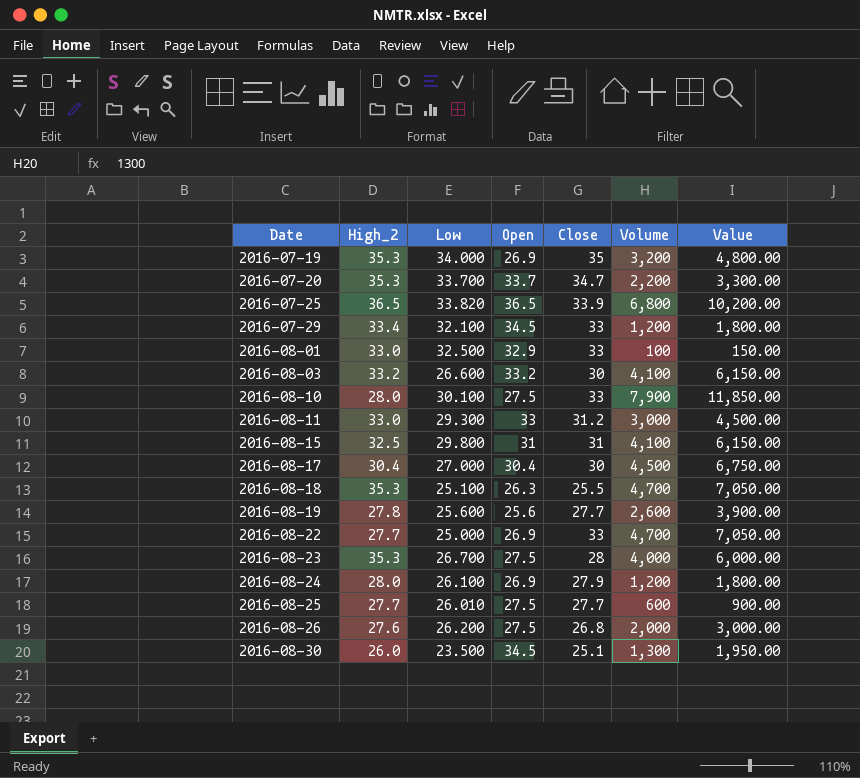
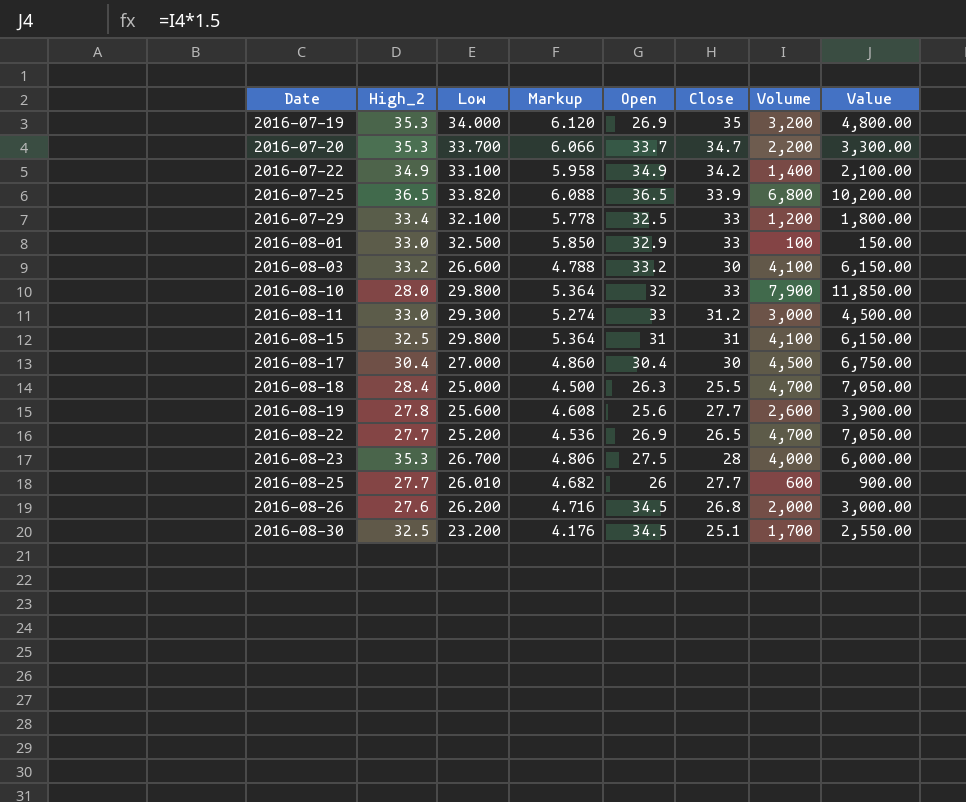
column Markup | formula: none -> [Low] * 0.18
row 2016-08-24: 28.0 | 26.100 | 26.9 | 27.9 | 1,200 | 1,800.00 -> none
row 2016-07-22: none -> 34.9 | 33.100 | 5.958 | 34.9 | 34.2 | 1,400 | 2,100.00
2016-07-29 | Open: 34.5 -> 32.5
2016-08-10 | Low: 30.100 -> 29.800
2016-08-10 | Open: 27.5 -> 32
2016-08-18 | High_2: 35.3 -> 28.4
2016-08-18 | Low: 25.100 -> 25.000
2016-08-22 | Low: 25.000 -> 25.200
2016-08-22 | Close: 33 -> 26.5
2016-08-25 | Open: 27.5 -> 26
2016-08-26 | Open: 27.5 -> 34.5
2016-08-30 | High_2: 26.0 -> 32.5
2016-08-30 | Low: 23.500 -> 23.200
2016-08-30 | Volume: 1,300 -> 1,700
2016-08-30 | Value: 1,950.00 -> 2,550.00

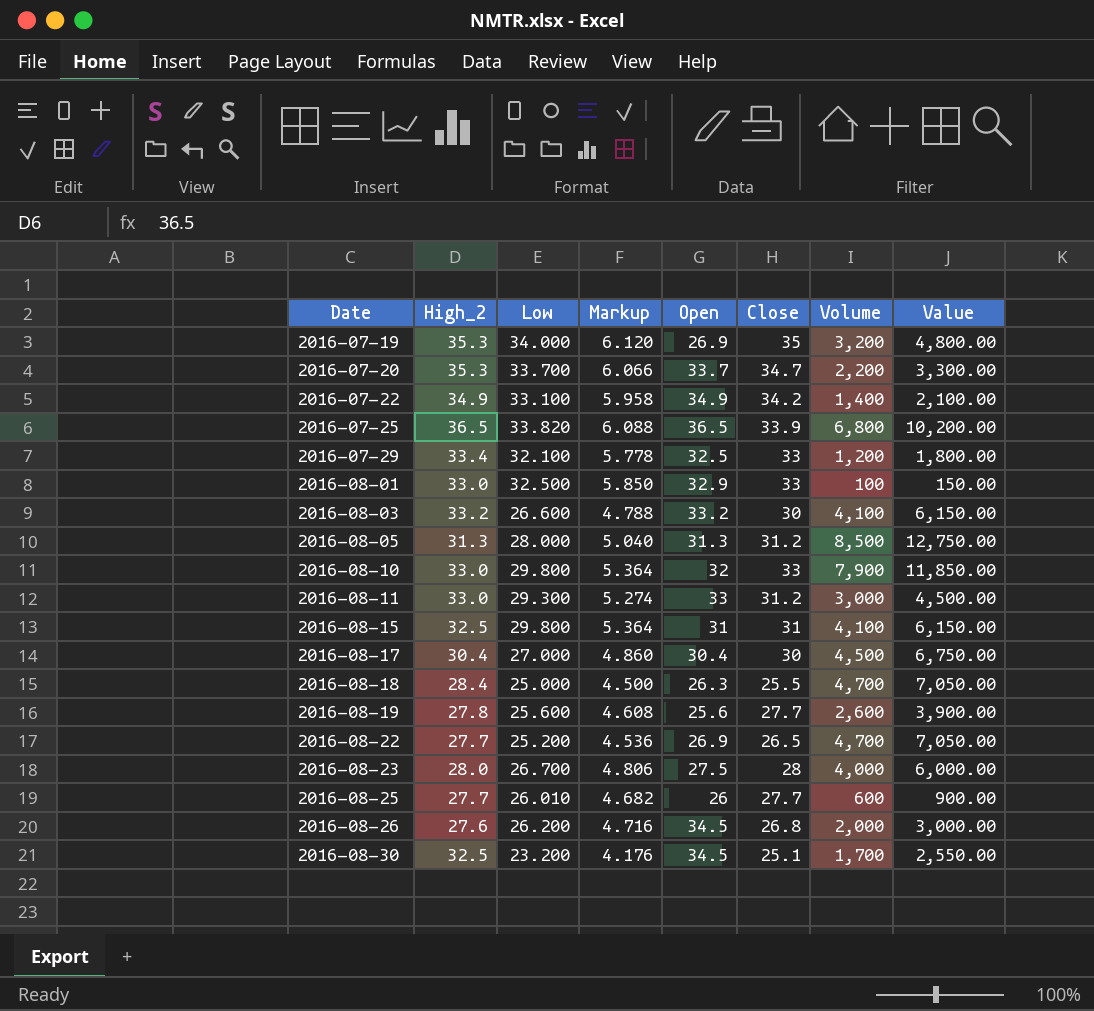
row 2016-08-05: none -> 31.3 | 28.000 | 5.040 | 31.3 | 31.2 | 8,500 | 12,750.00
2016-08-10 | High_2: 28.0 -> 33.0
2016-08-23 | High_2: 35.3 -> 28.0

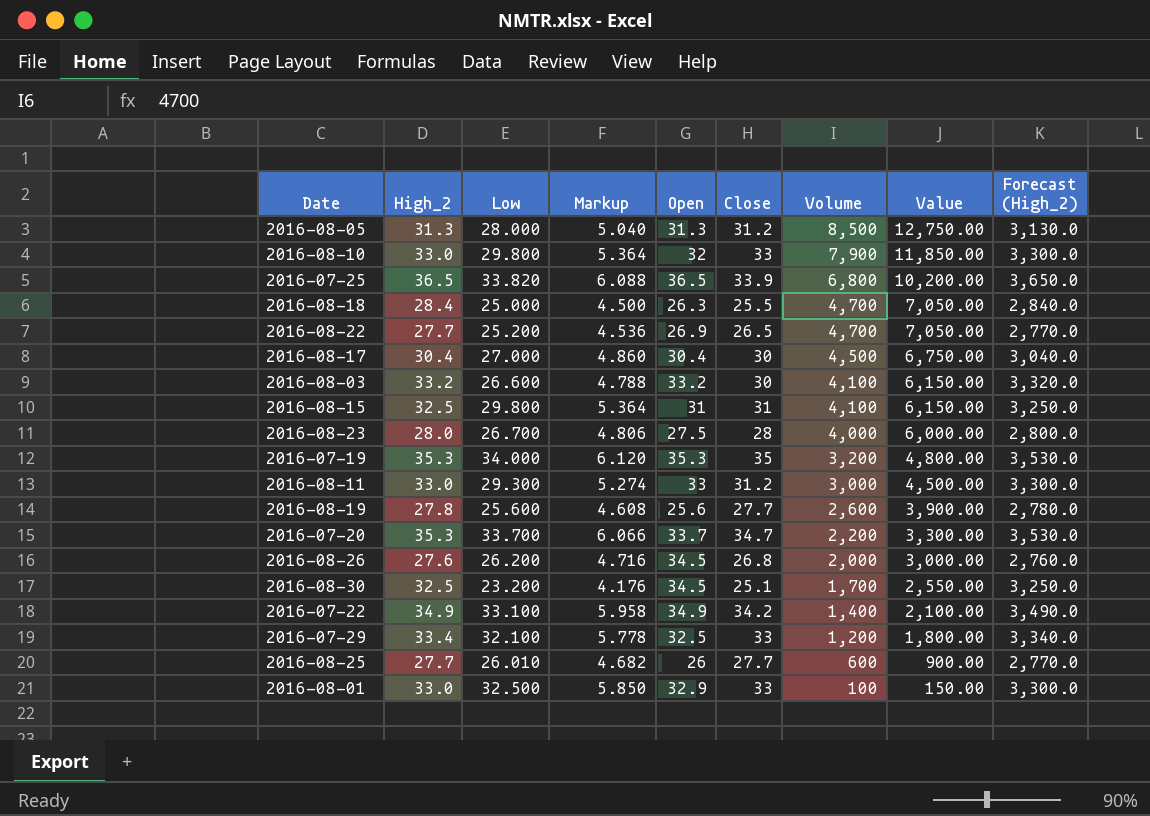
row order: Date ascending -> Volume descending
column Forecast (High_2) | formula: none -> [High_2] * 100
2016-07-19 | Open: 26.9 -> 35.3

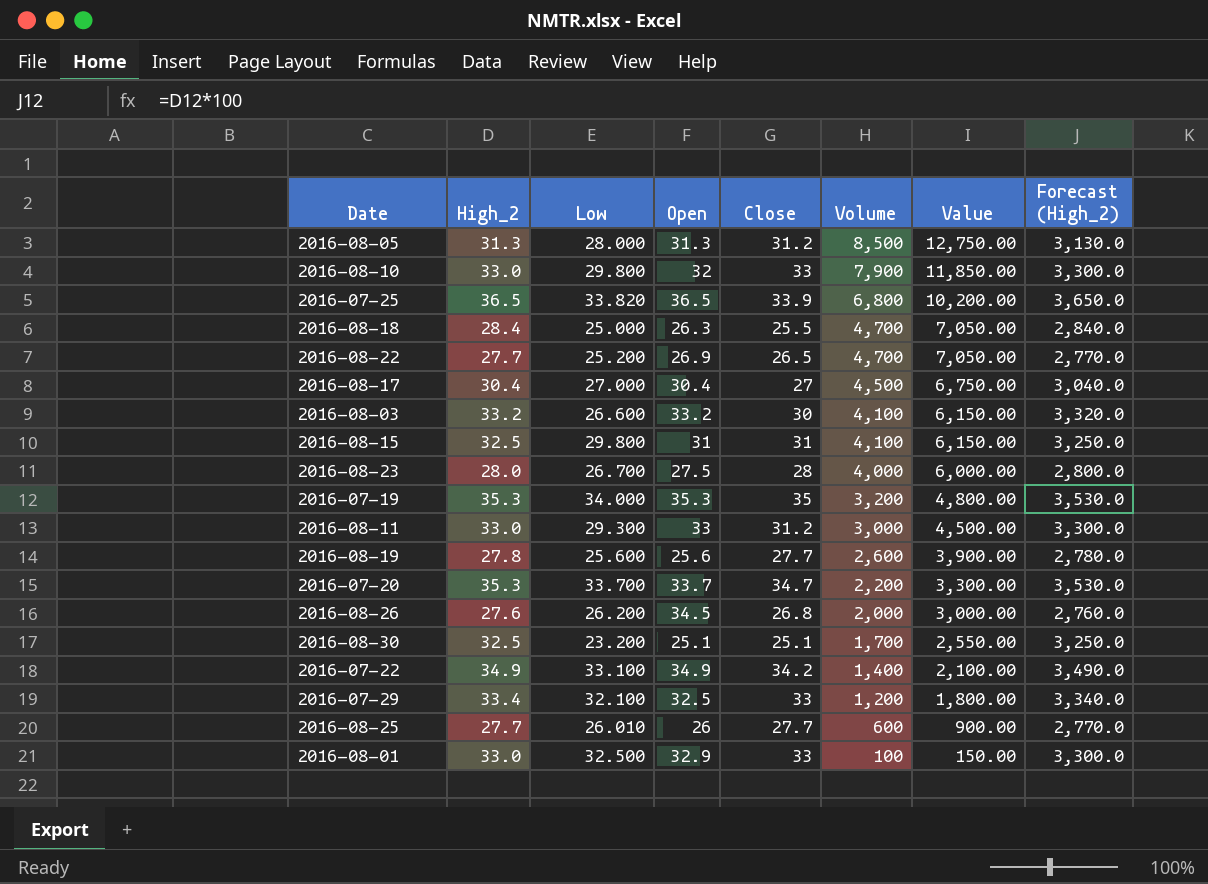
column Markup | formula: [Low] * 0.18 -> none
2016-08-17 | Close: 30 -> 27
2016-08-30 | Open: 34.5 -> 25.1

